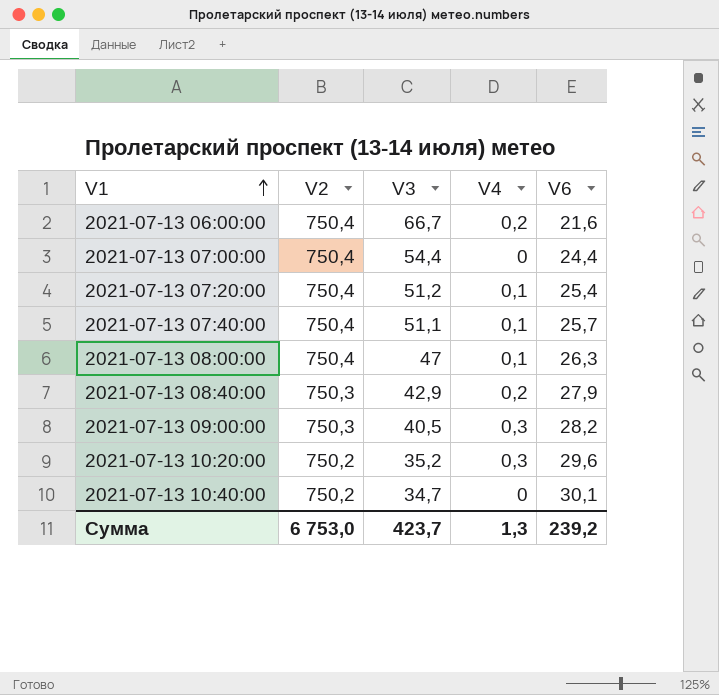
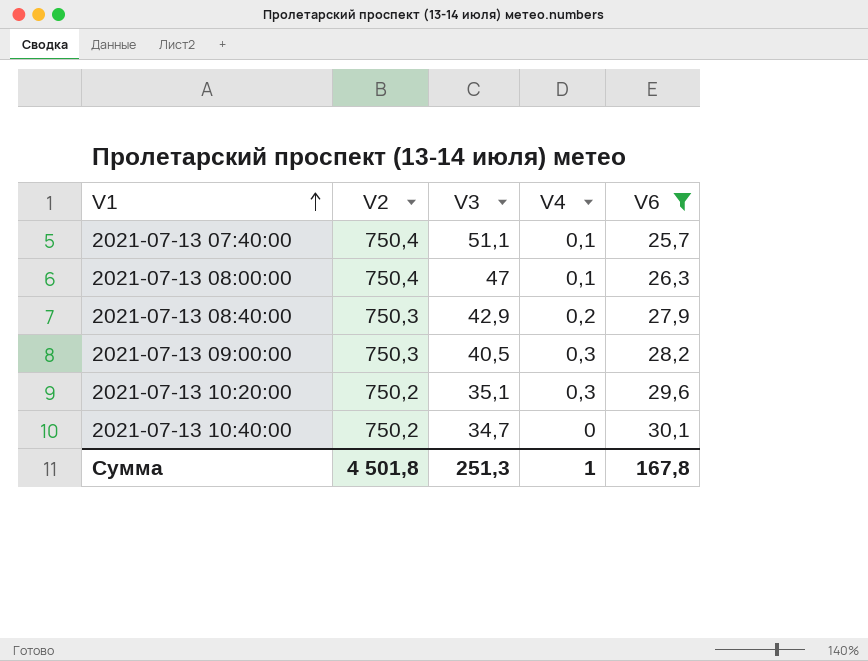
filter: none -> V6 >= 25,7
2021-07-13 10:20:00 | V3: 35,2 -> 35,1
Сумма | V2: 6 753,0 -> 4 501,8
Сумма | V3: 423,7 -> 251,3
Сумма | V4: 1,3 -> 1
Сумма | V6: 239,2 -> 167,8

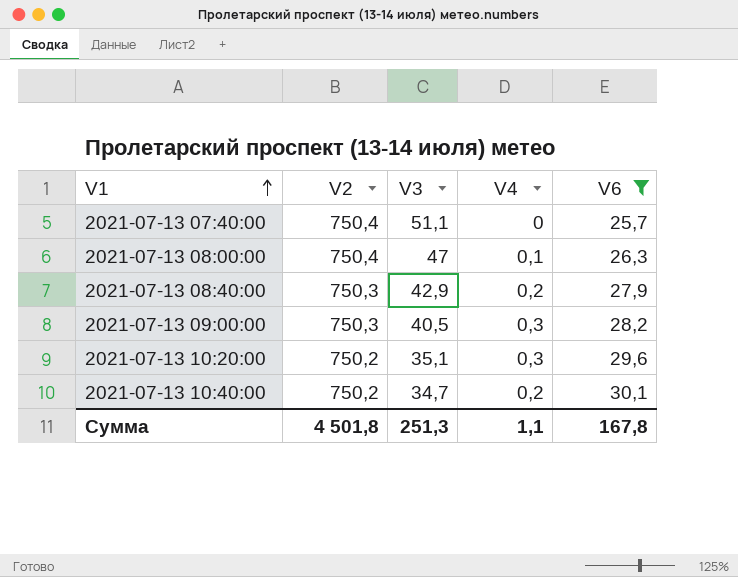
2021-07-13 07:40:00 | V4: 0,1 -> 0
2021-07-13 10:40:00 | V4: 0 -> 0,2
Сумма | V4: 1 -> 1,1

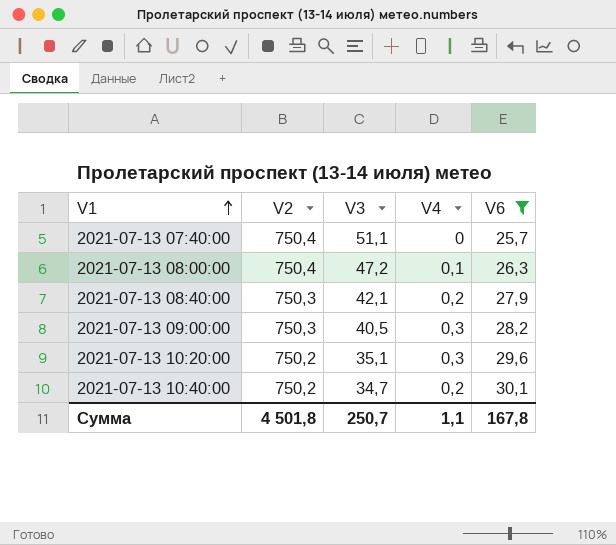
2021-07-13 08:00:00 | V3: 47 -> 47,2
2021-07-13 08:40:00 | V3: 42,9 -> 42,1
Сумма | V3: 251,3 -> 250,7

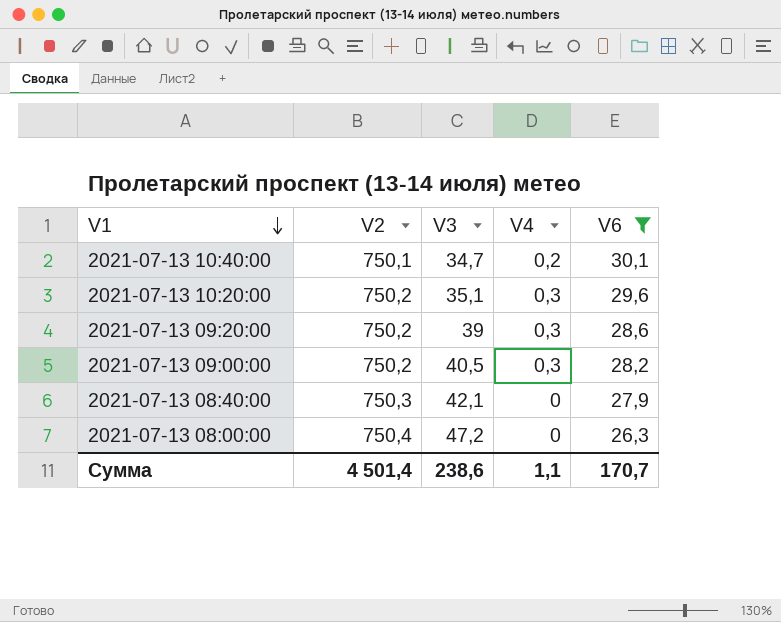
row order: V1 ascending -> V1 descending
row 2021-07-13 07:40:00: 750,4 | 51,1 | 0 | 25,7 -> none
2021-07-13 10:40:00 | V2: 750,2 -> 750,1
row 2021-07-13 09:20:00: none -> 750,2 | 39 | 0,3 | 28,6
2021-07-13 09:00:00 | V2: 750,3 -> 750,2
2021-07-13 08:40:00 | V4: 0,2 -> 0
2021-07-13 08:00:00 | V4: 0,1 -> 0
Сумма | V2: 4 501,8 -> 4 501,4
Сумма | V3: 250,7 -> 238,6
Сумма | V6: 167,8 -> 170,7

